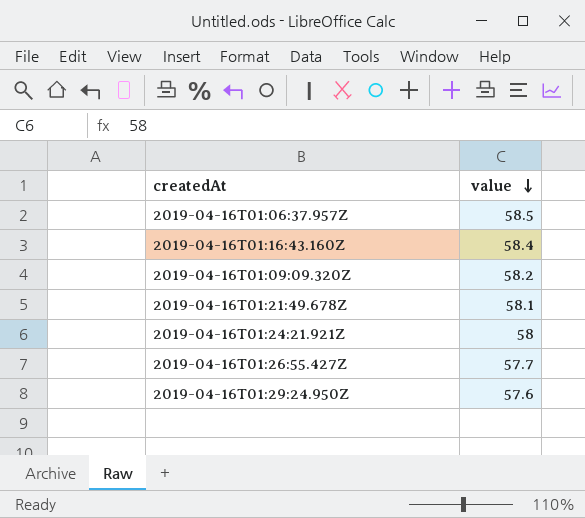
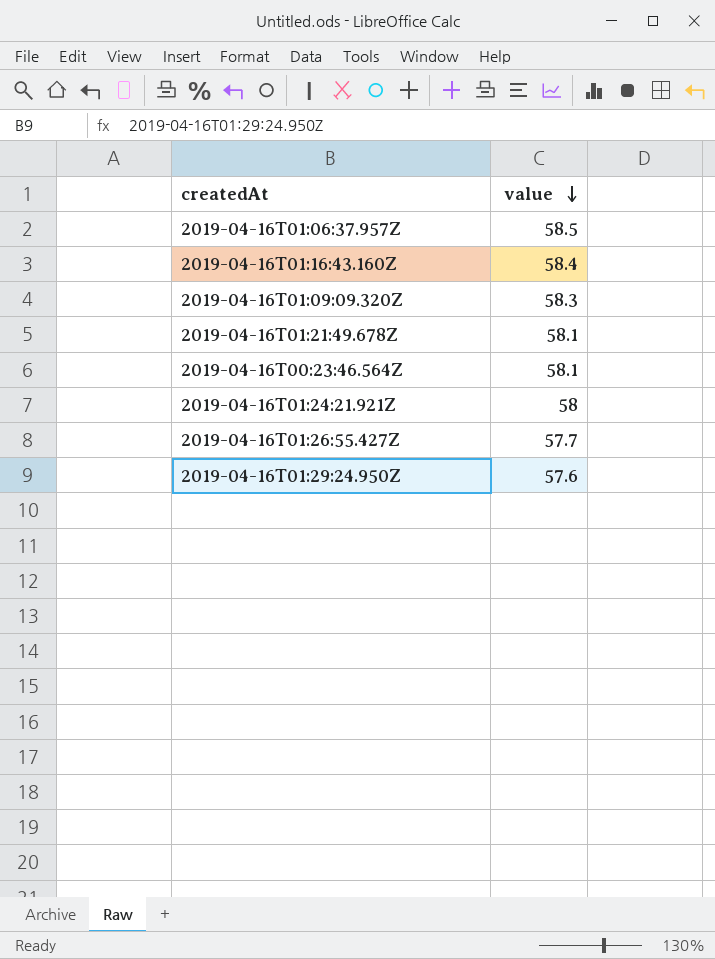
2019-04-16T01:09:09.320Z | value: 58.2 -> 58.3
row 2019-04-16T00:23:46.564Z: none -> 58.1

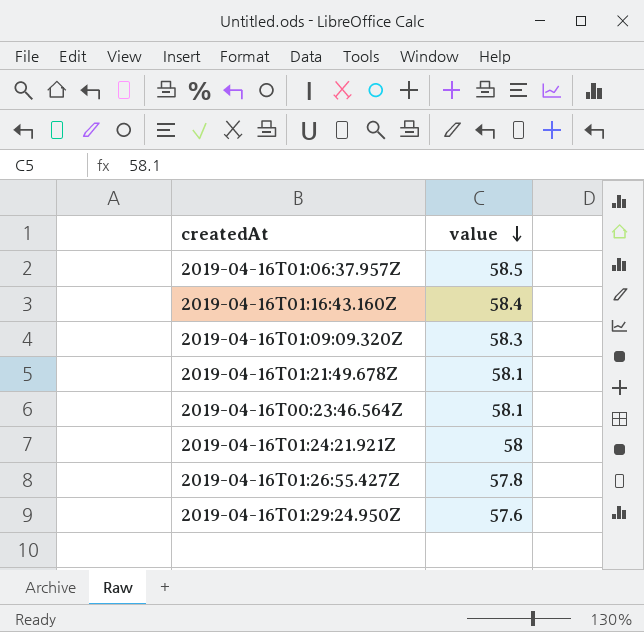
2019-04-16T01:26:55.427Z | value: 57.7 -> 57.8

